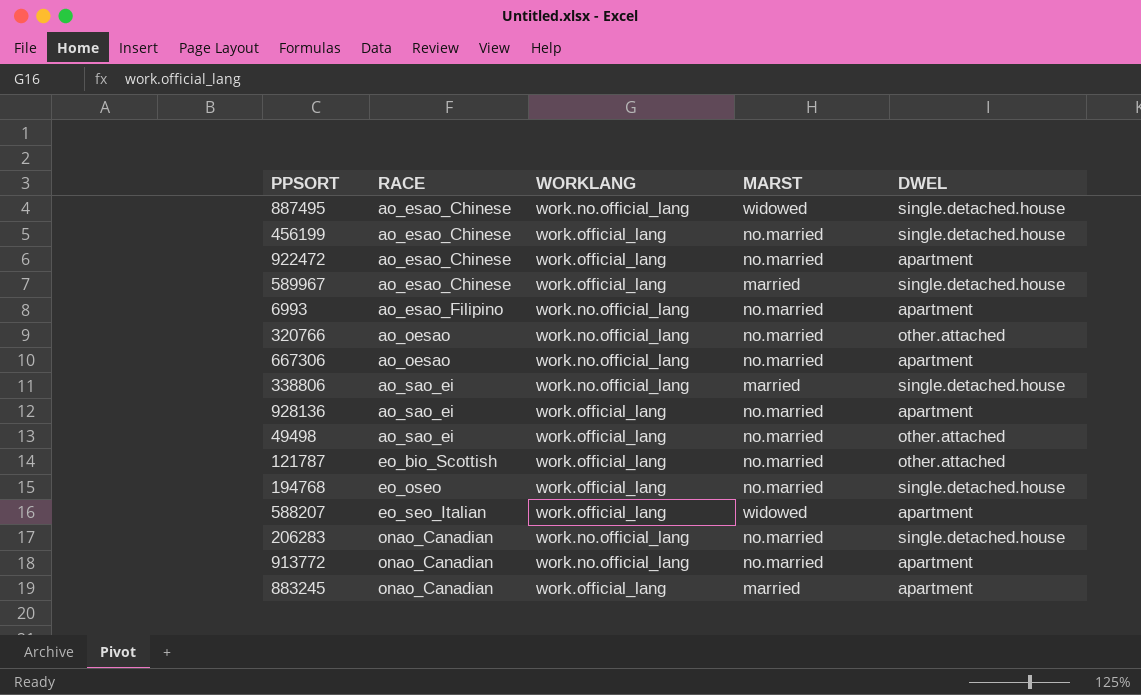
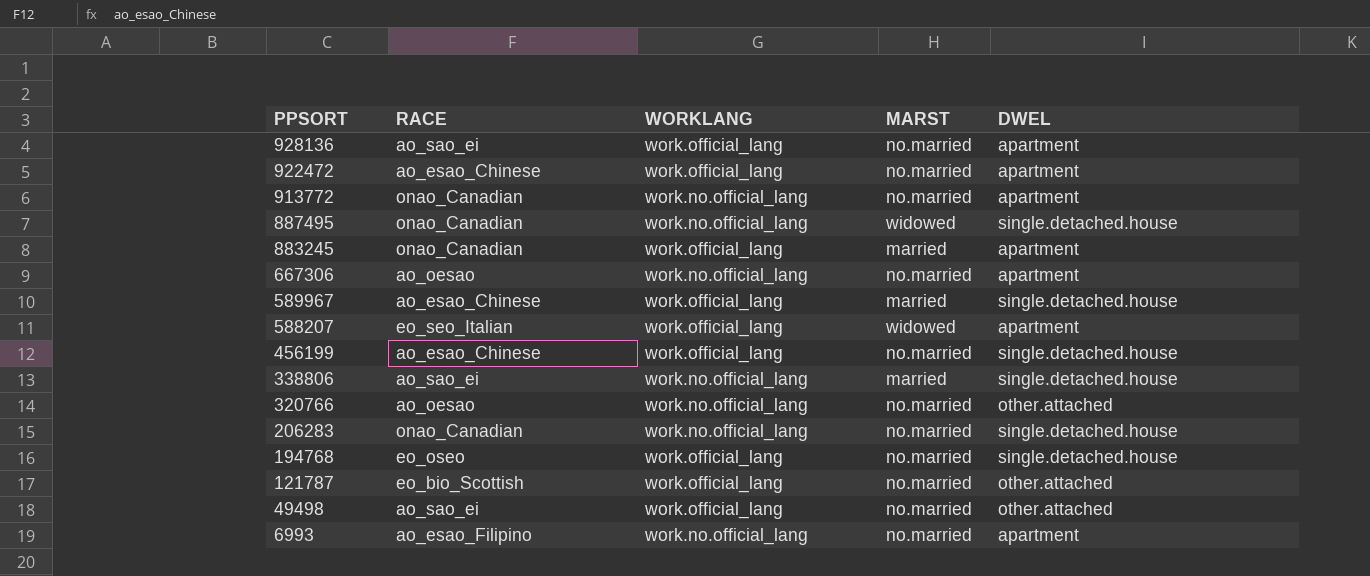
row order: RACE ascending -> PPSORT descending
887495 | RACE: ao_esao_Chinese -> onao_Canadian

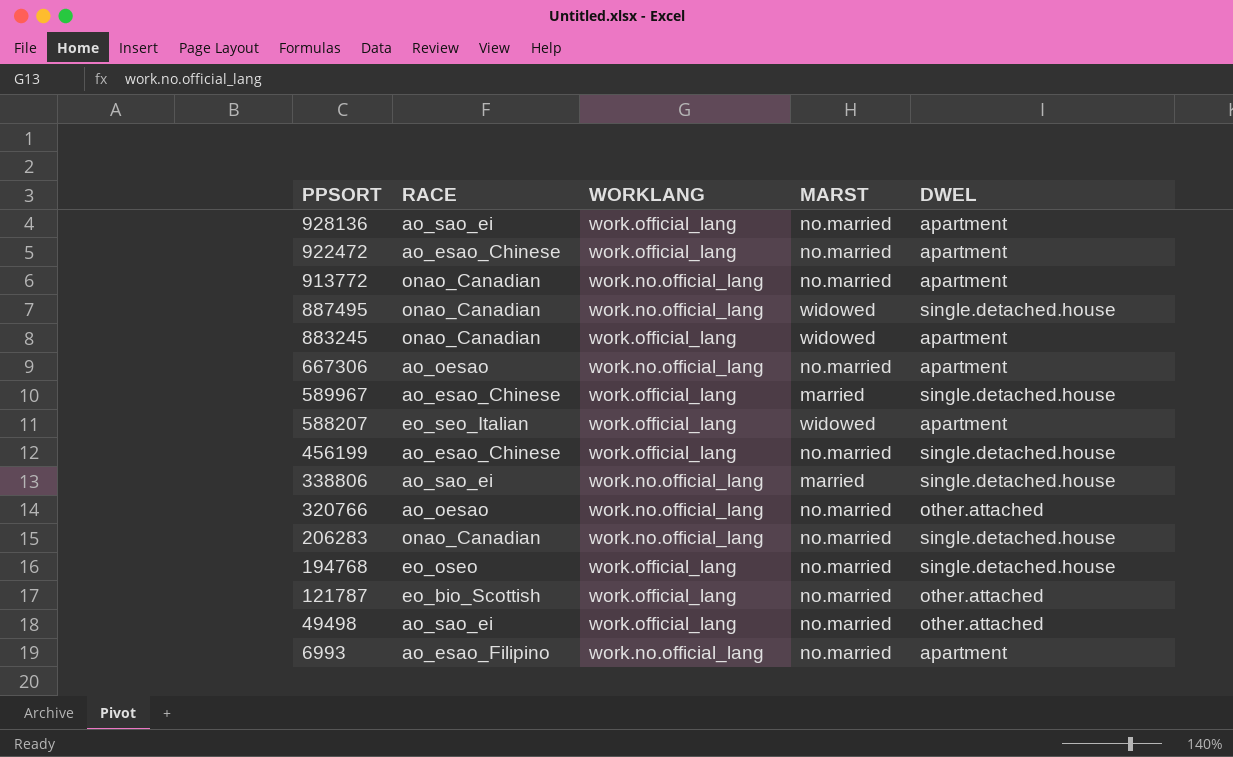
883245 | MARST: married -> widowed

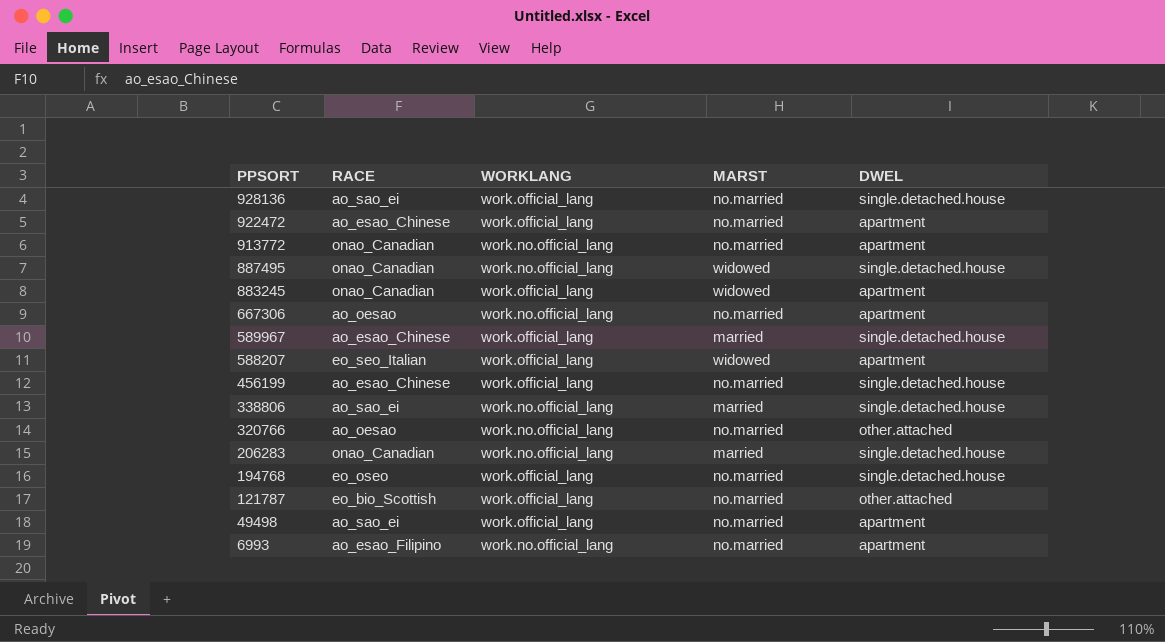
928136 | DWEL: apartment -> single.detached.house
206283 | MARST: no.married -> married
49498 | DWEL: other.attached -> apartment

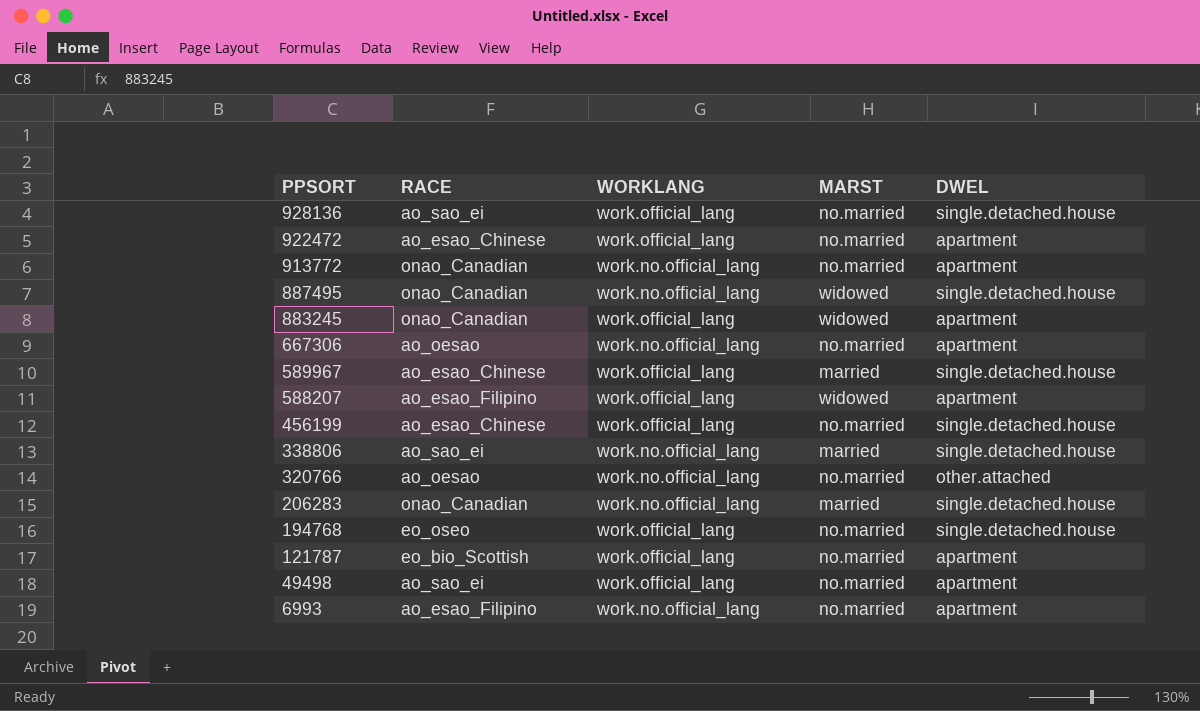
588207 | RACE: eo_seo_Italian -> ao_esao_Filipino
121787 | DWEL: other.attached -> apartment

